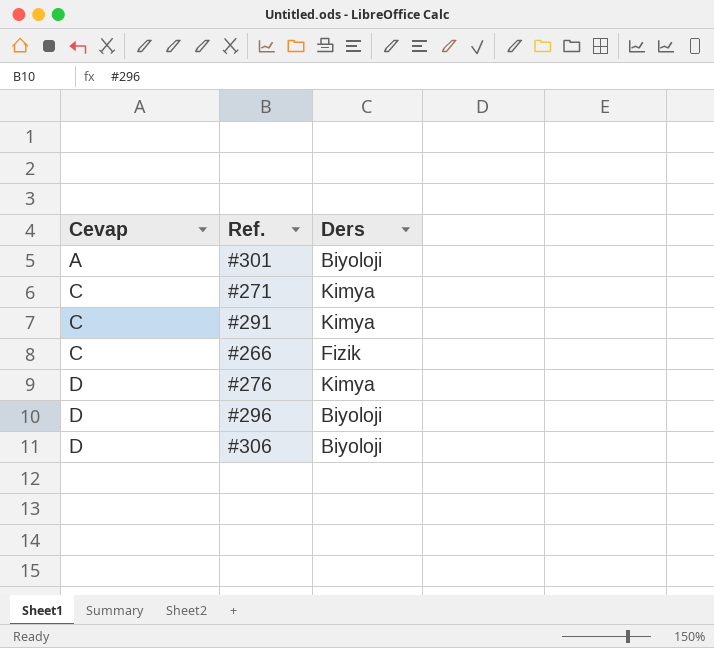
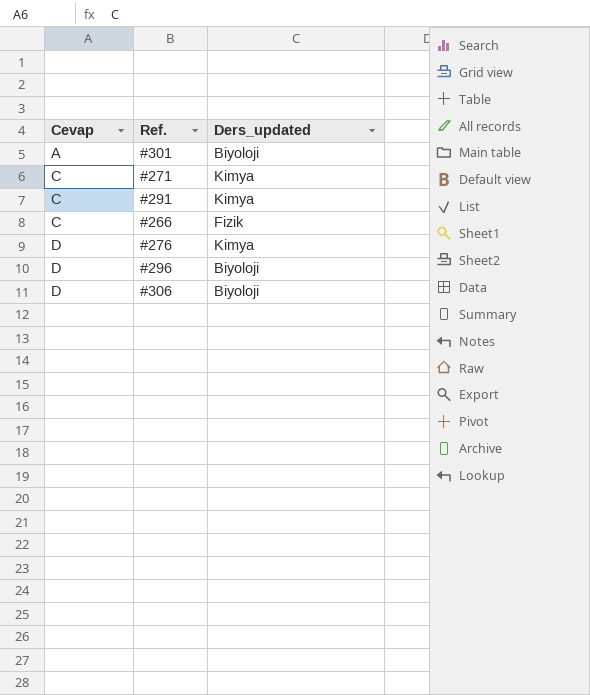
column name: Ders -> Ders_updated

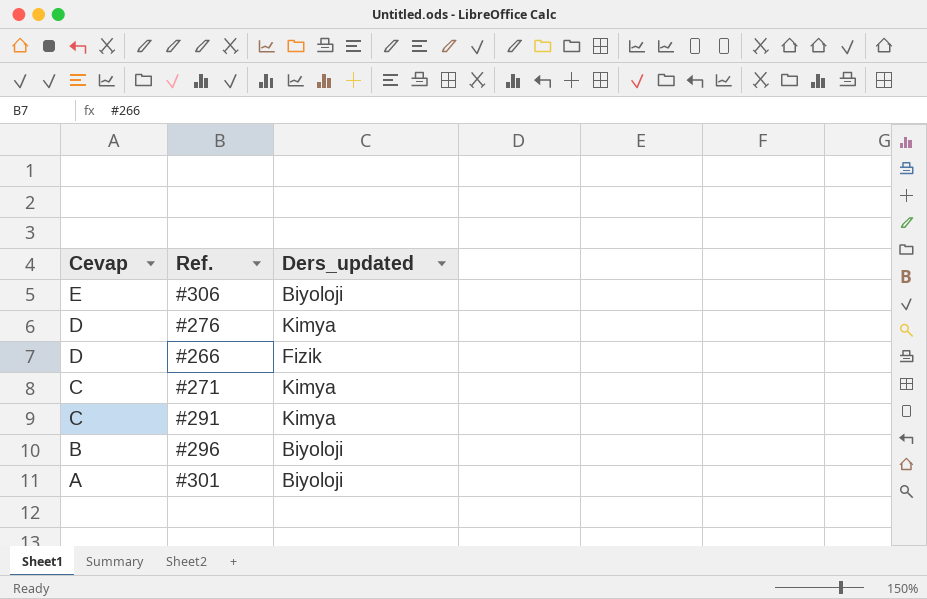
row order: Cevap ascending -> Cevap descending
#306 | Cevap: D -> E
#266 | Cevap: C -> D
#296 | Cevap: D -> B

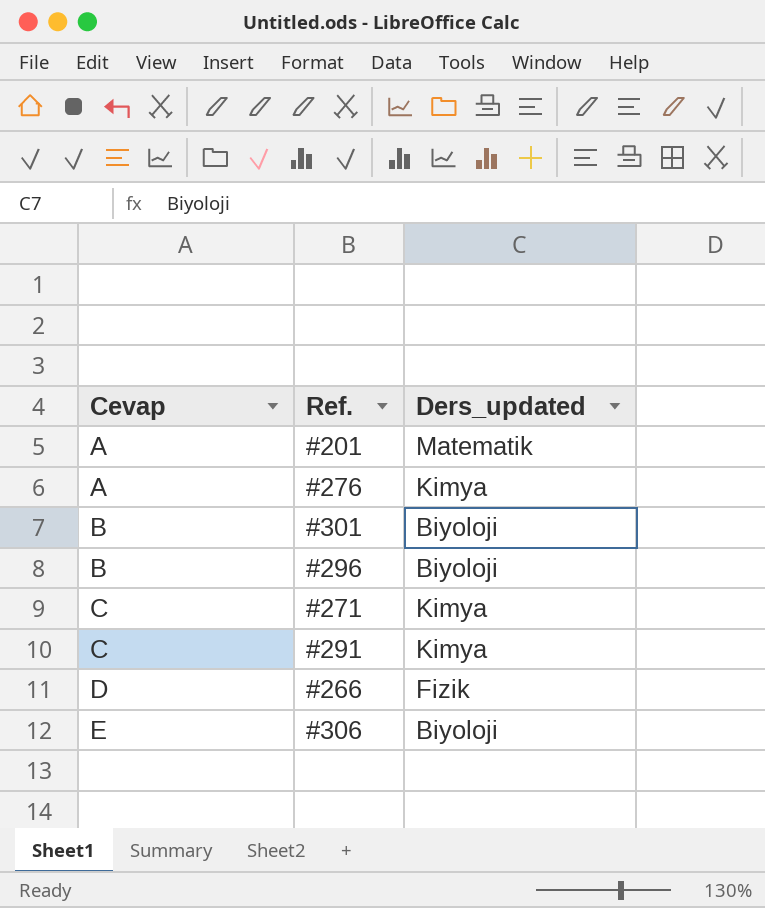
row order: Cevap descending -> Cevap ascending
row #201: none -> A | Matematik
#276 | Cevap: D -> A
#301 | Cevap: A -> B

